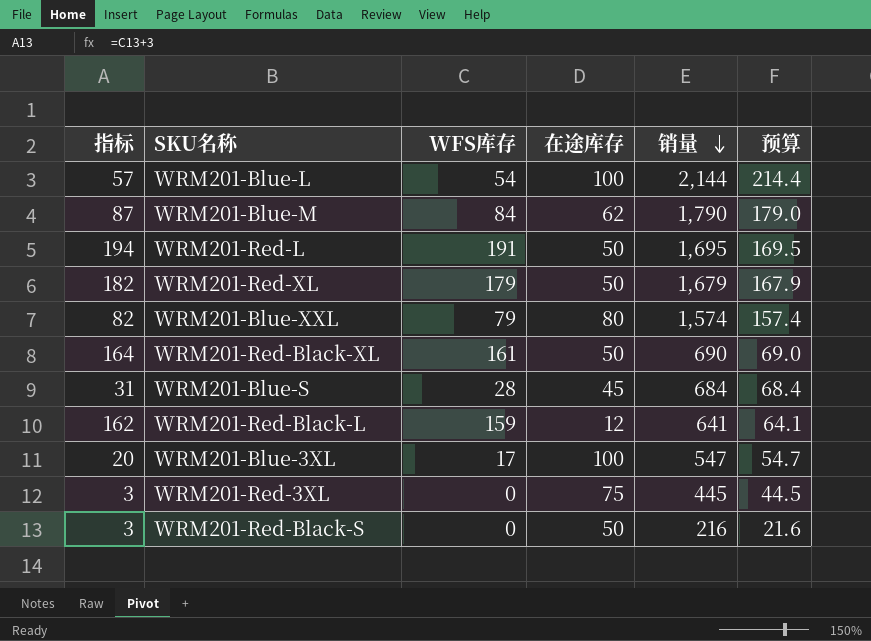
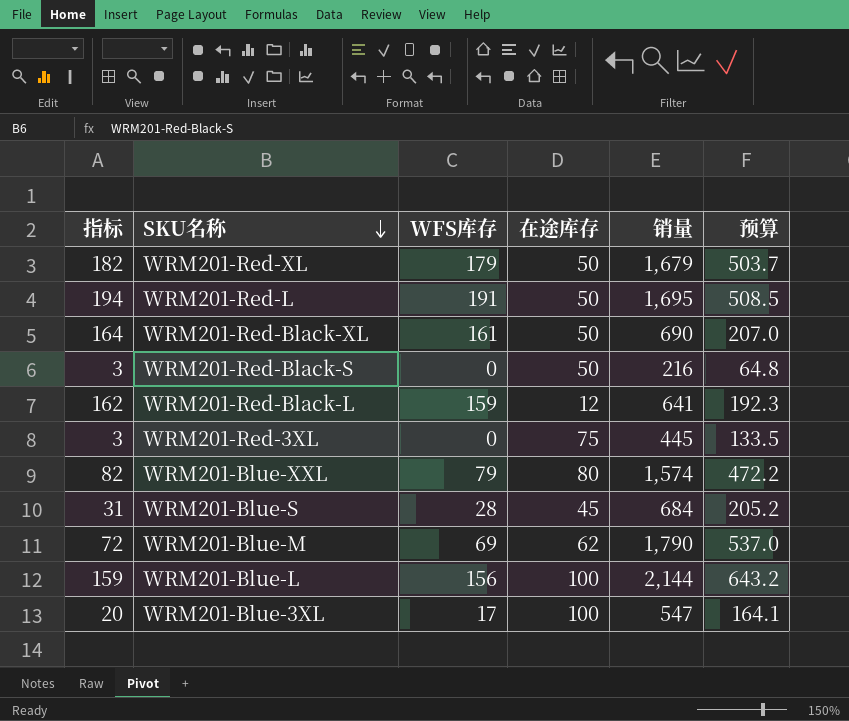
row order: 销量 descending -> SKU名称 descending
column 预算 | formula: [销量] * 0.1 -> [销量] * 0.3
WRM201-Blue-M | 指标: 87 -> 72
WRM201-Blue-M | WFS库存: 84 -> 69
WRM201-Blue-L | 指标: 57 -> 159
WRM201-Blue-L | WFS库存: 54 -> 156

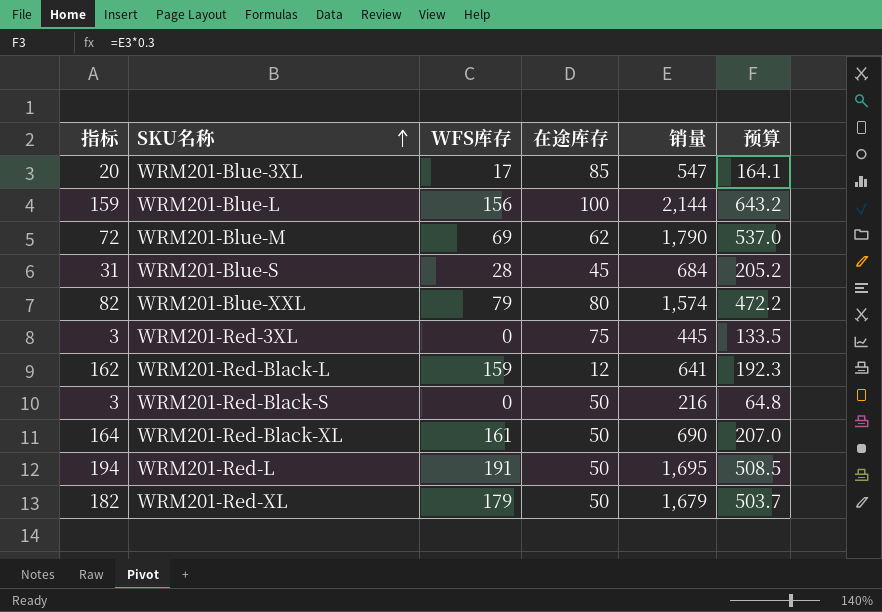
row order: SKU名称 descending -> SKU名称 ascending
WRM201-Blue-3XL | 在途库存: 100 -> 85

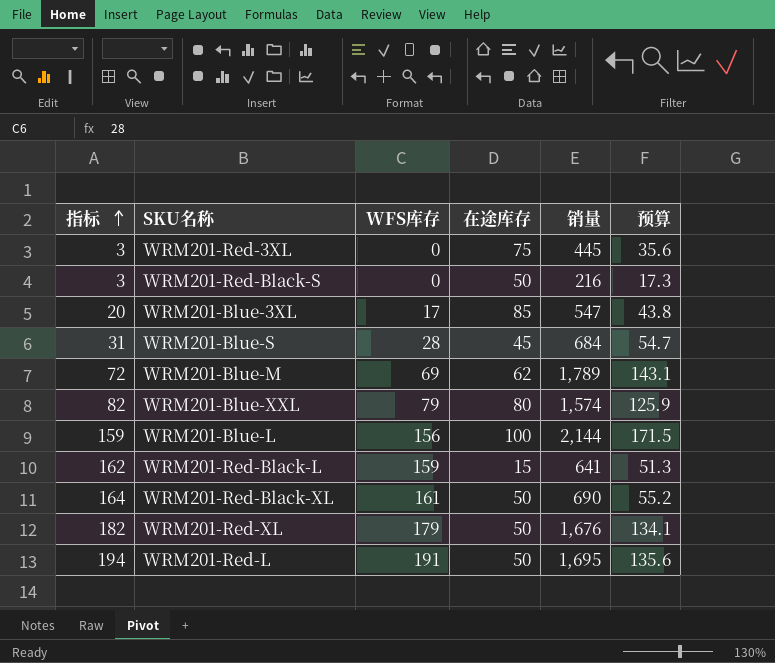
row order: SKU名称 ascending -> 指标 ascending
column 预算 | formula: [销量] * 0.3 -> [销量] * 0.08
WRM201-Blue-M | 销量: 1,790 -> 1,789
WRM201-Red-Black-L | 在途库存: 12 -> 15
WRM201-Red-XL | 销量: 1,679 -> 1,676

